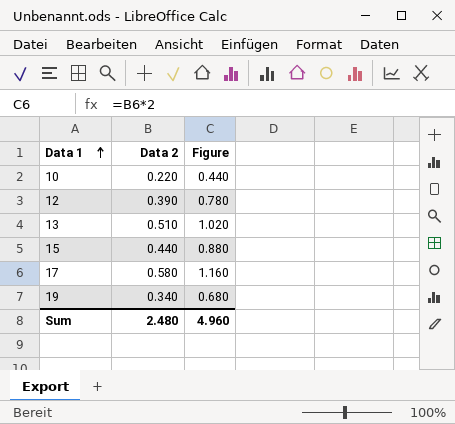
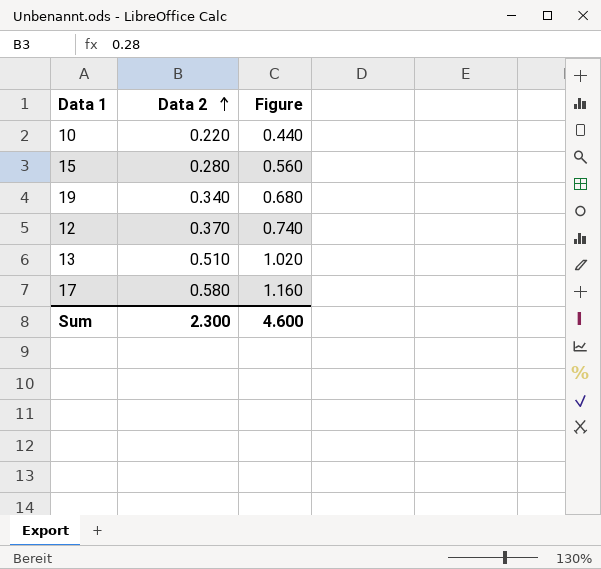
row order: Data 1 ascending -> Data 2 ascending
15 | Data 2: 0.440 -> 0.280
15 | Figure: 0.880 -> 0.560
12 | Data 2: 0.390 -> 0.370
12 | Figure: 0.780 -> 0.740
Sum | Data 2: 2.480 -> 2.300
Sum | Figure: 4.960 -> 4.600

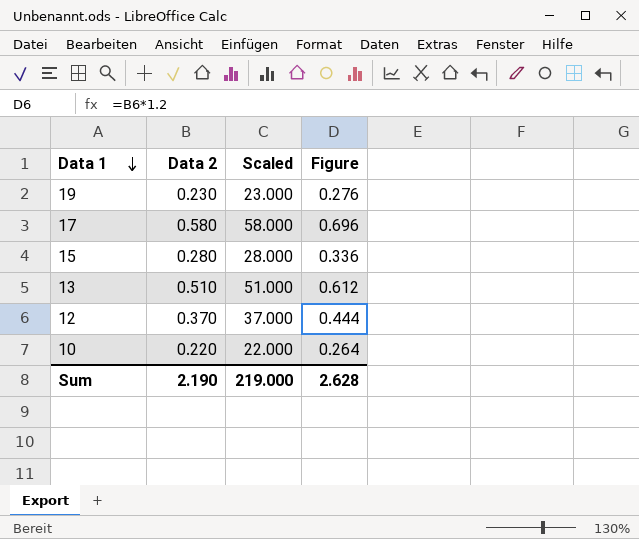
row order: Data 2 ascending -> Data 1 descending
column Scaled | formula: none -> [Data 2] * 100
column Figure | formula: [Data 2] * 2 -> [Data 2] * 1.2
19 | Data 2: 0.340 -> 0.230
Sum | Data 2: 2.300 -> 2.190
Sum | Figure: 4.600 -> 2.628

